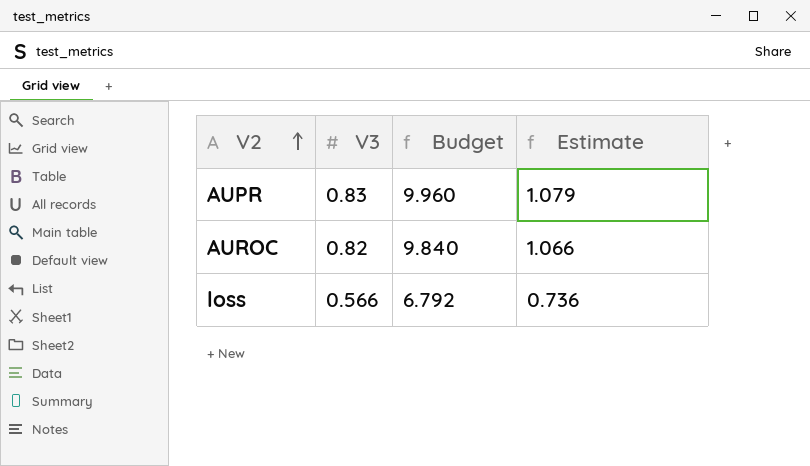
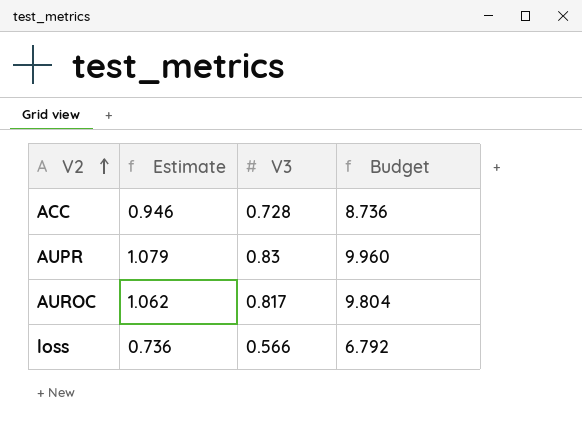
column Estimate | position: 4 -> 2
row ACC: none -> 0.946 | 0.728 | 8.736
AUROC | Estimate: 1.066 -> 1.062
AUROC | V3: 0.82 -> 0.817
AUROC | Budget: 9.840 -> 9.804

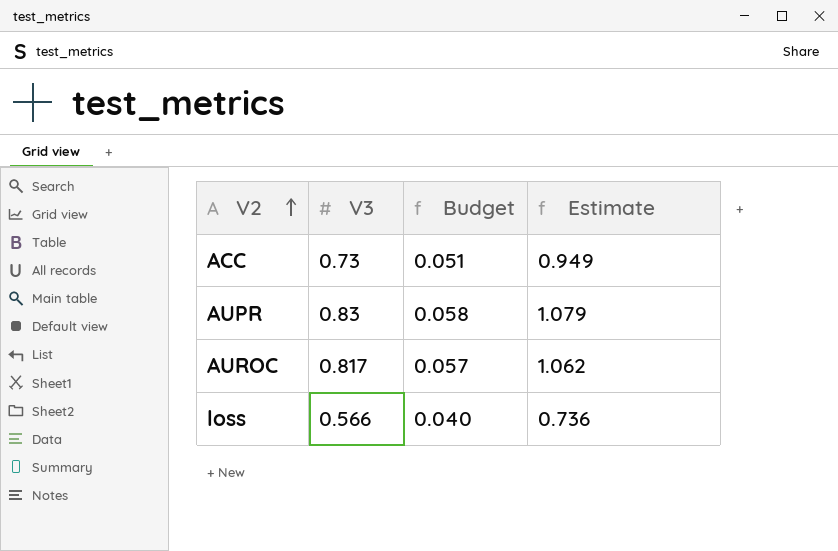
column Budget | formula: [V3] * 12 -> [V3] * 0.07
column Estimate | position: 2 -> 4
ACC | V3: 0.728 -> 0.73
ACC | Estimate: 0.946 -> 0.949

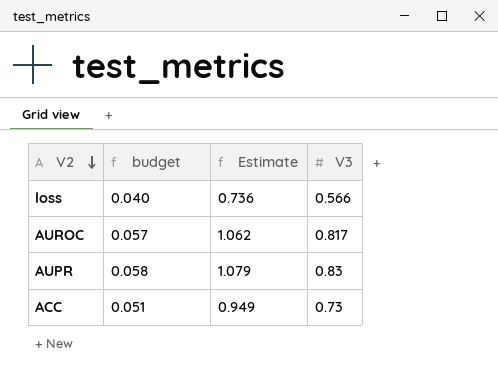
row order: V2 ascending -> V2 descending
column name: Budget -> budget
column V3 | position: 2 -> 4

